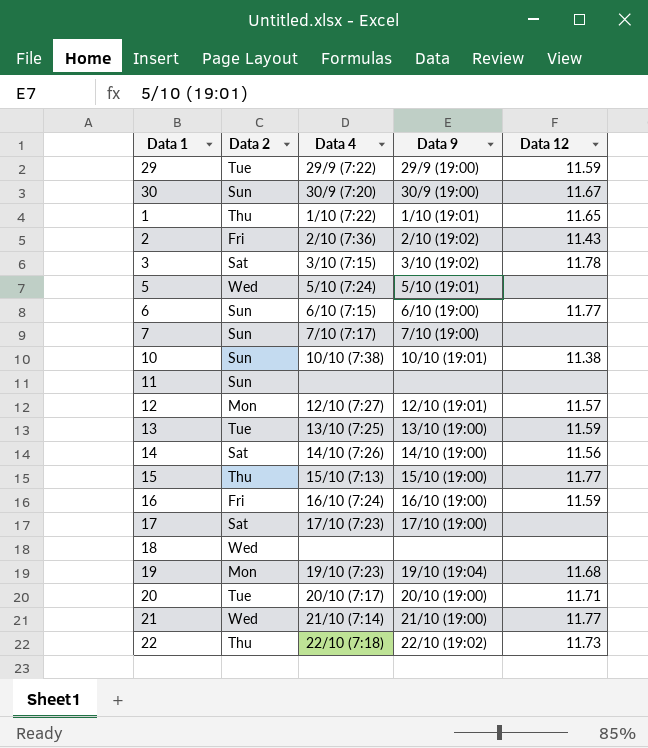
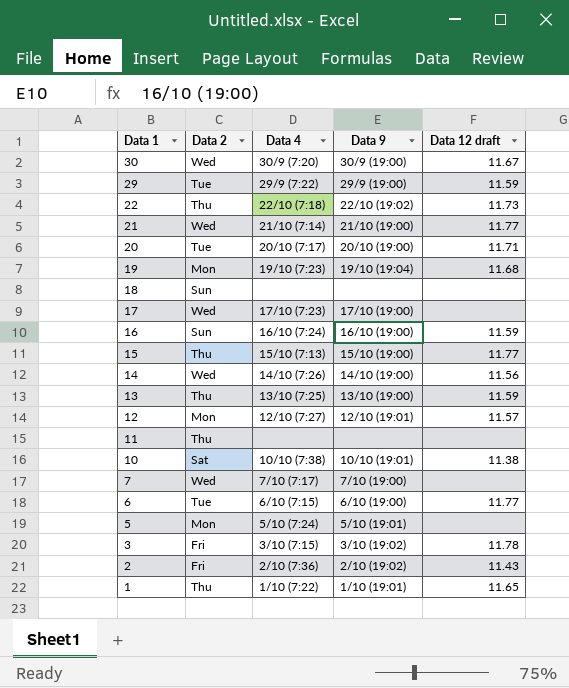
row order: none -> Data 1 descending
column name: Data 12 -> Data 12 draft
30 | Data 2: Sun -> Wed
18 | Data 2: Wed -> Sun
17 | Data 2: Sat -> Wed
16 | Data 2: Fri -> Sun
14 | Data 2: Sat -> Wed
13 | Data 2: Tue -> Thu
11 | Data 2: Sun -> Thu
10 | Data 2: Sun -> Sat
7 | Data 2: Sun -> Wed
6 | Data 2: Sun -> Tue
5 | Data 2: Wed -> Mon
3 | Data 2: Sat -> Fri

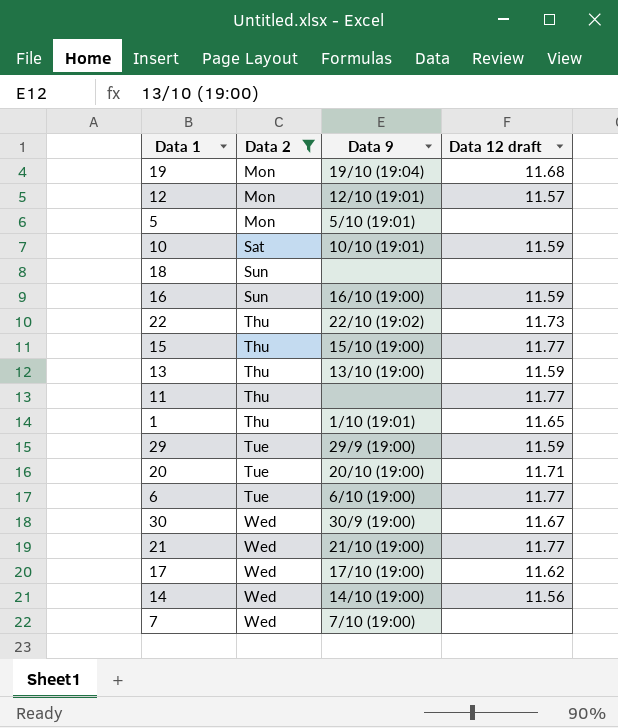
filter: none -> Data 2 != Fri
row order: Data 1 descending -> Data 2 ascending
column Data 4 | position: 3 -> none
10 | Data 12 draft: 11.38 -> 11.59
11 | Data 12 draft: none -> 11.77
17 | Data 12 draft: none -> 11.62

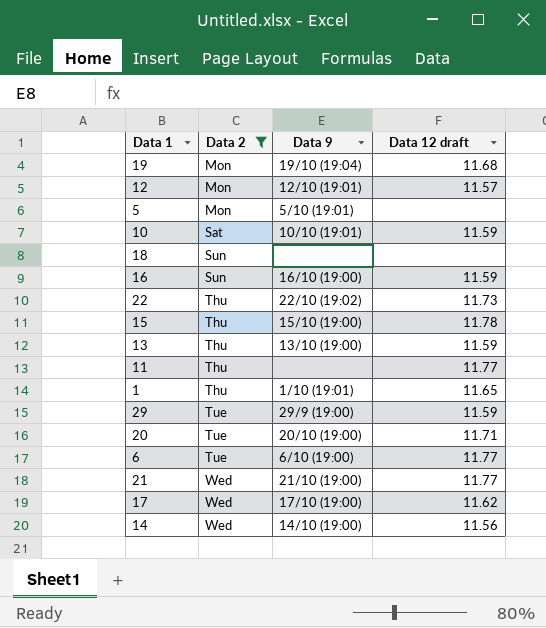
row 30: Wed | 30/9 (19:00) | 11.67 -> none
row 7: Wed | 7/10 (19:00) | none -> none
15 | Data 12 draft: 11.77 -> 11.78

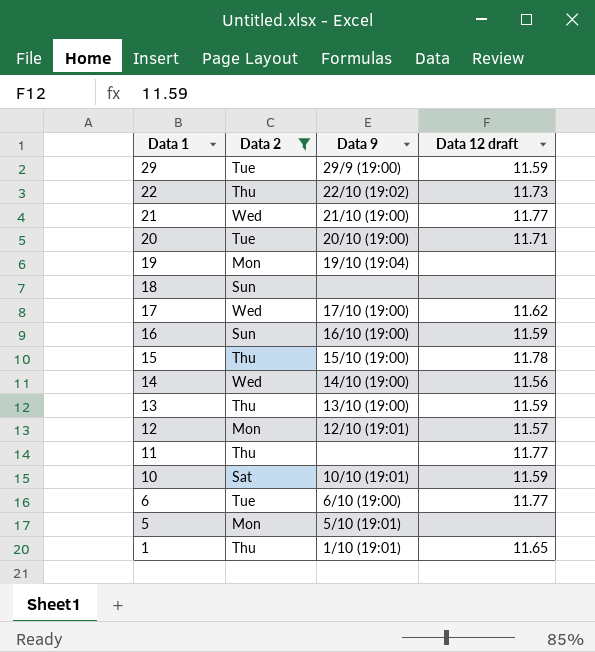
row order: Data 2 ascending -> Data 1 descending
19 | Data 12 draft: 11.68 -> none

